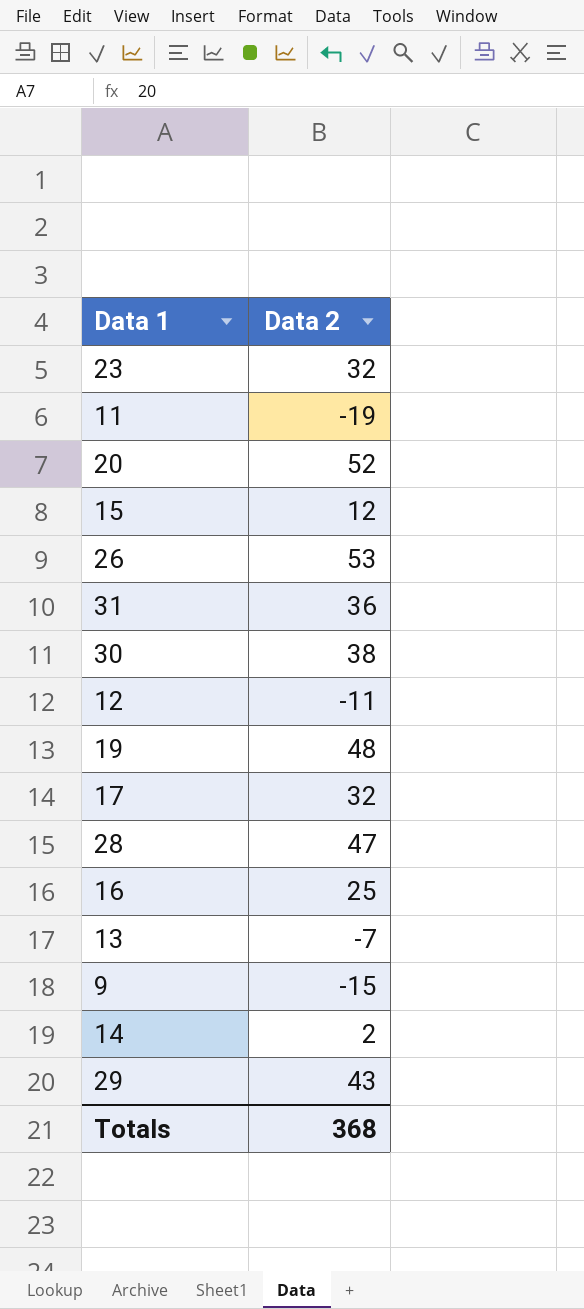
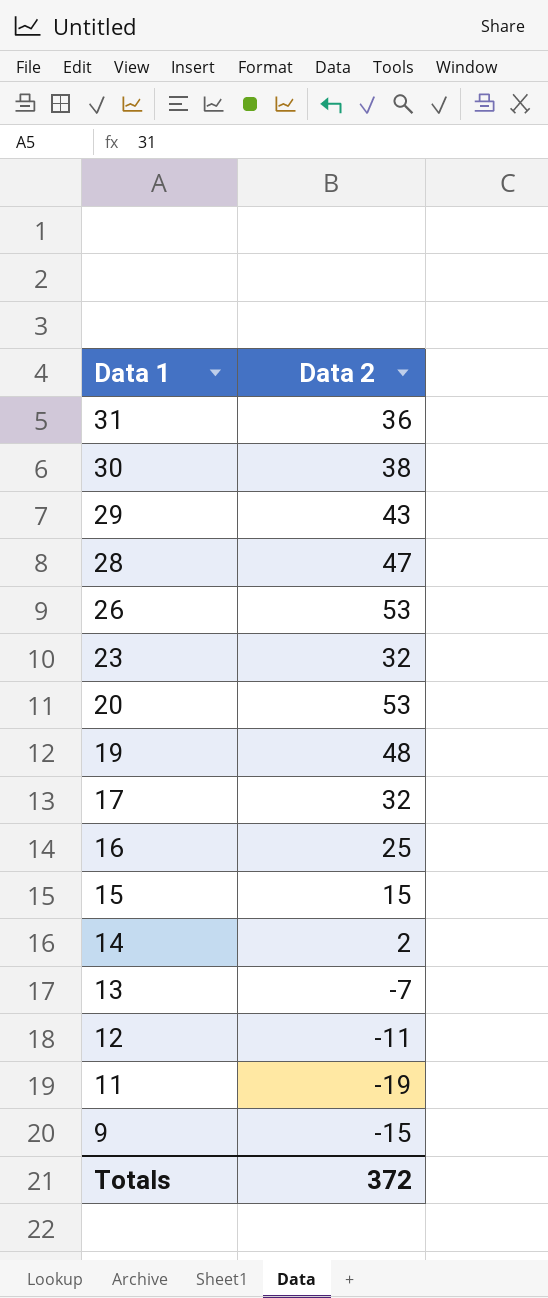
row order: none -> Data 1 descending
20 | Data 2: 52 -> 53
15 | Data 2: 12 -> 15
Totals | Data 2: 368 -> 372

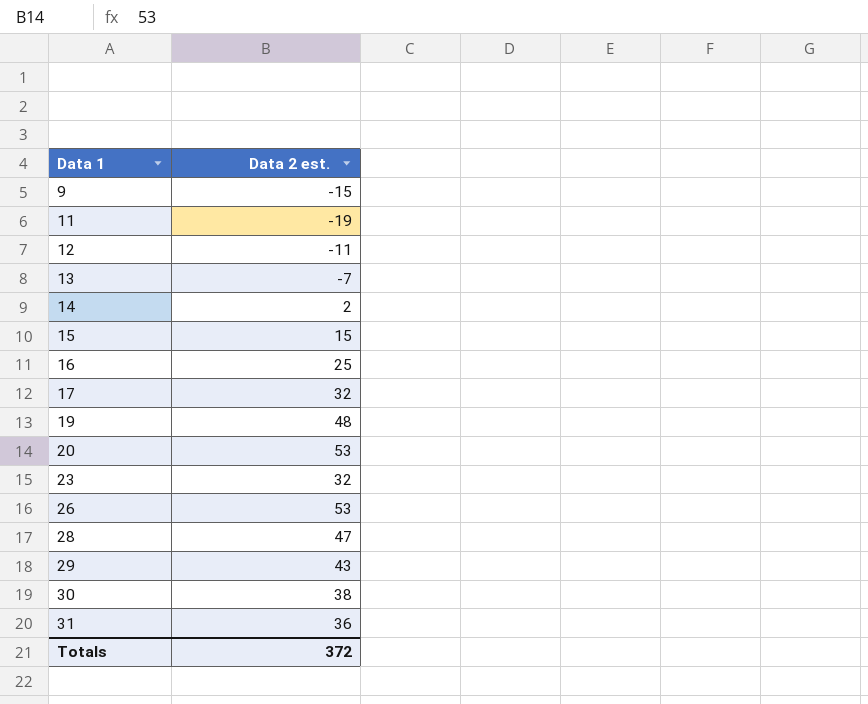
row order: Data 1 descending -> Data 1 ascending
column name: Data 2 -> Data 2 est.

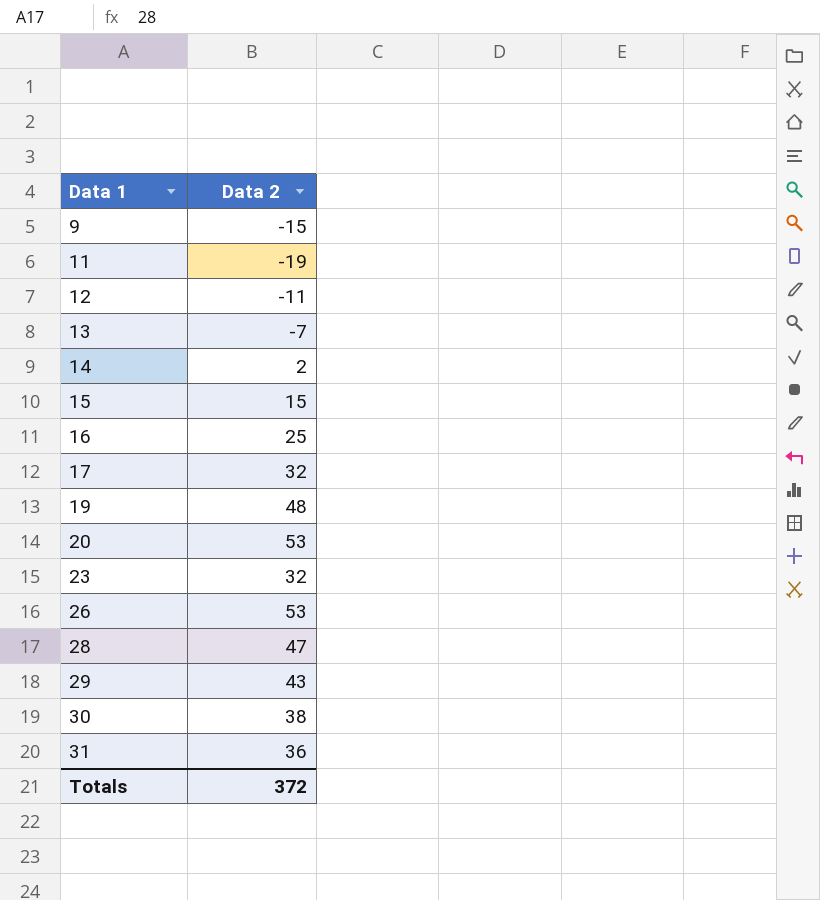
column name: Data 2 est. -> Data 2

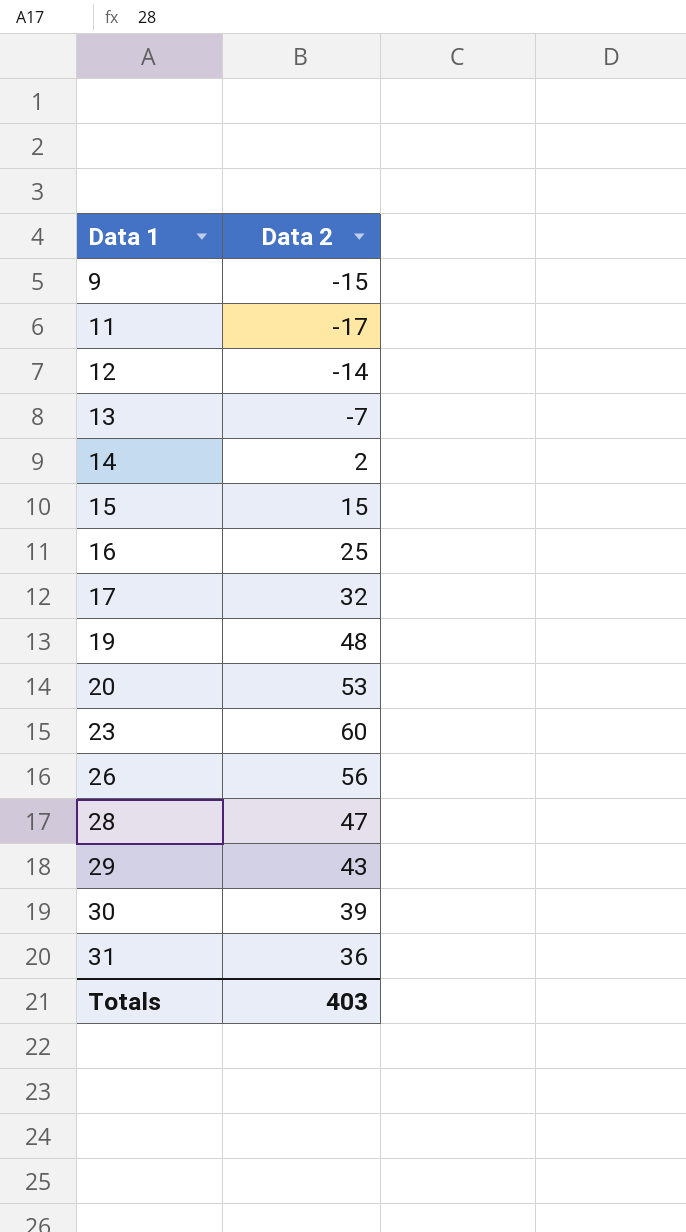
11 | Data 2: -19 -> -17
12 | Data 2: -11 -> -14
23 | Data 2: 32 -> 60
26 | Data 2: 53 -> 56
30 | Data 2: 38 -> 39
Totals | Data 2: 372 -> 403

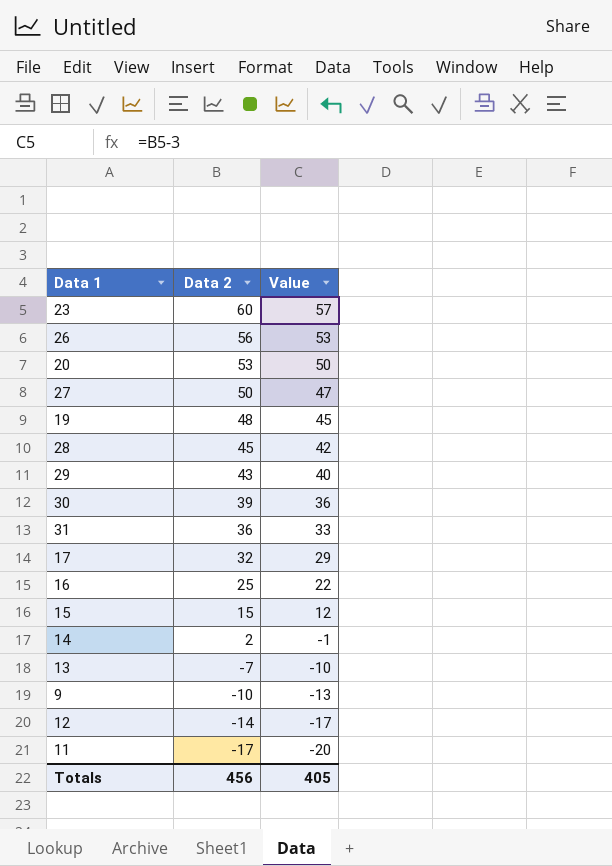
row order: Data 1 ascending -> Data 2 descending
column Value | formula: none -> [Data 2] - 3
row 27: none -> 50 | 47
28 | Data 2: 47 -> 45
9 | Data 2: -15 -> -10
Totals | Data 2: 403 -> 456

